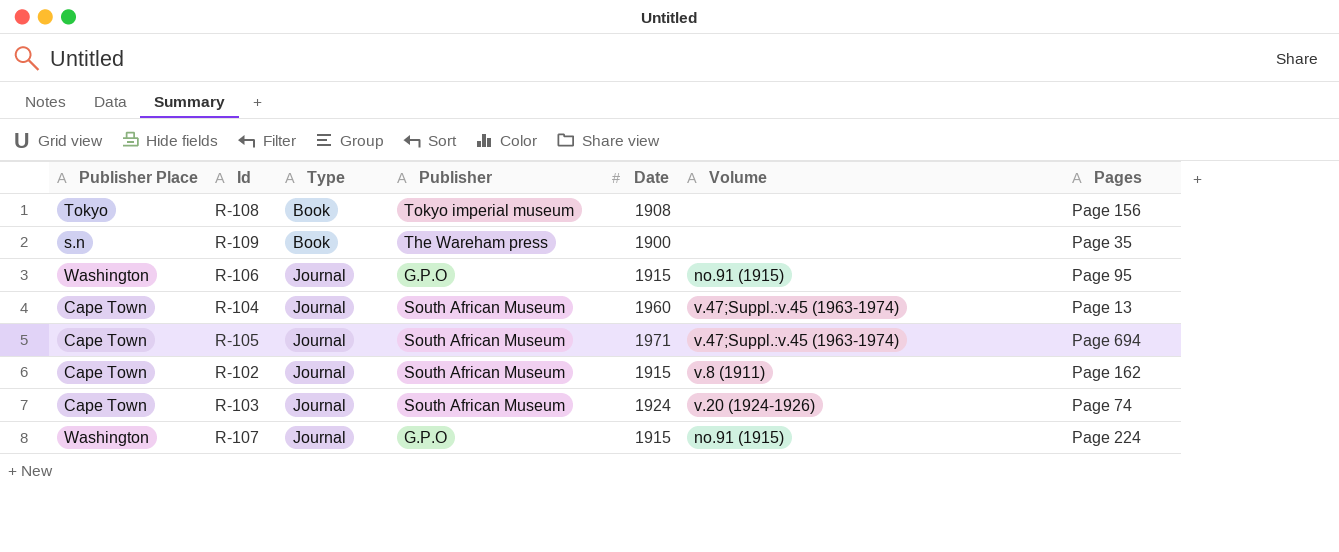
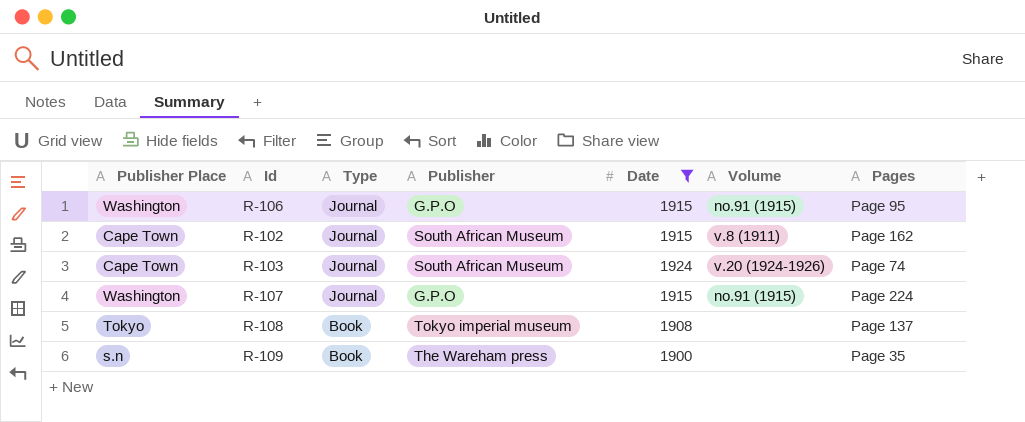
filter: none -> Date <= 1924
row order: Type ascending -> Type descending
R-108 | Pages: Page 156 -> Page 137

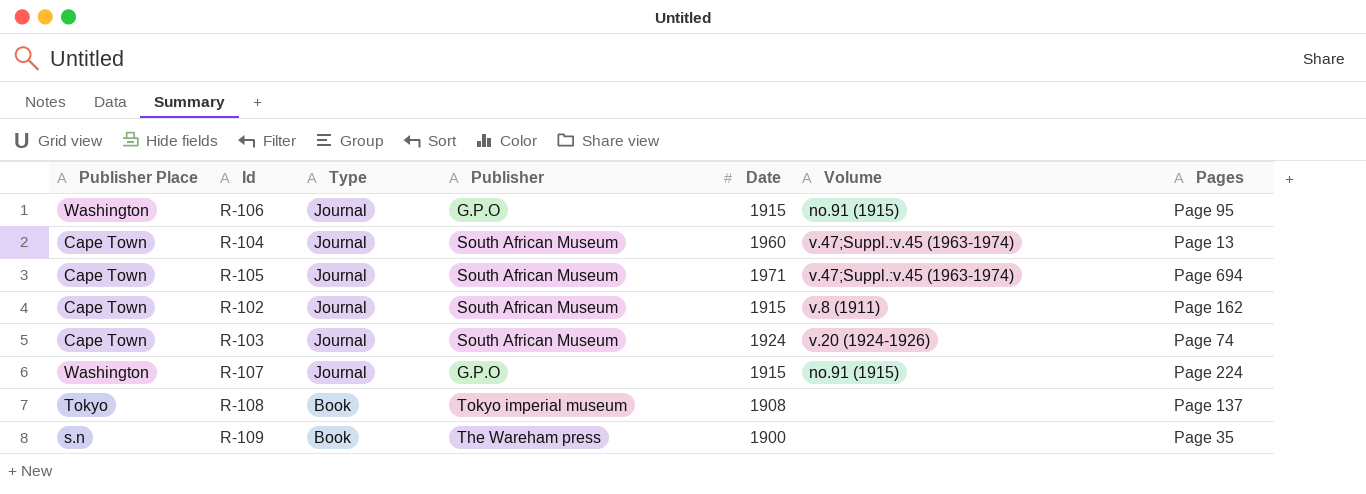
filter: Date <= 1924 -> none

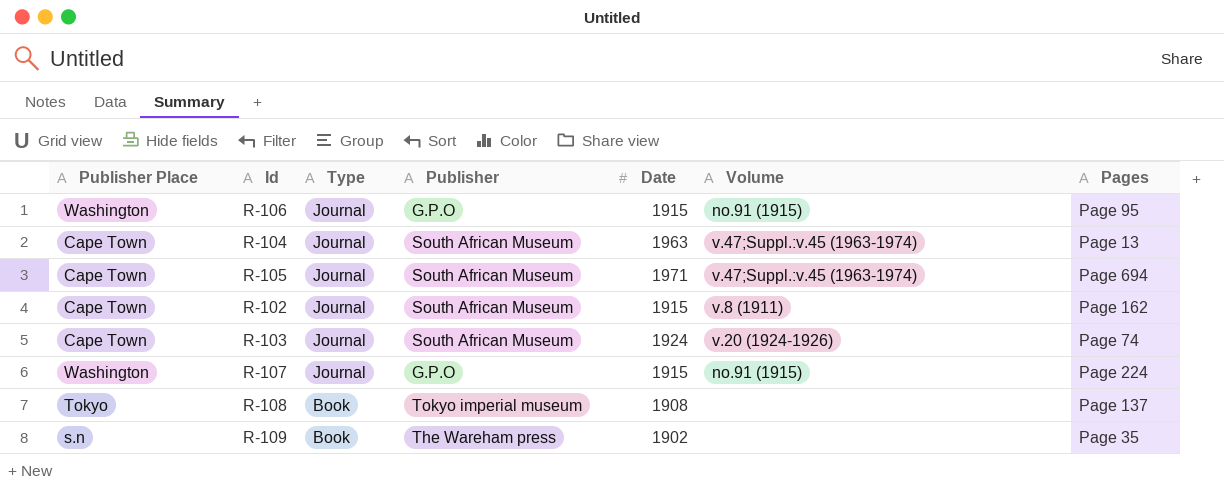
R-104 | Date: 1960 -> 1963
R-109 | Date: 1900 -> 1902

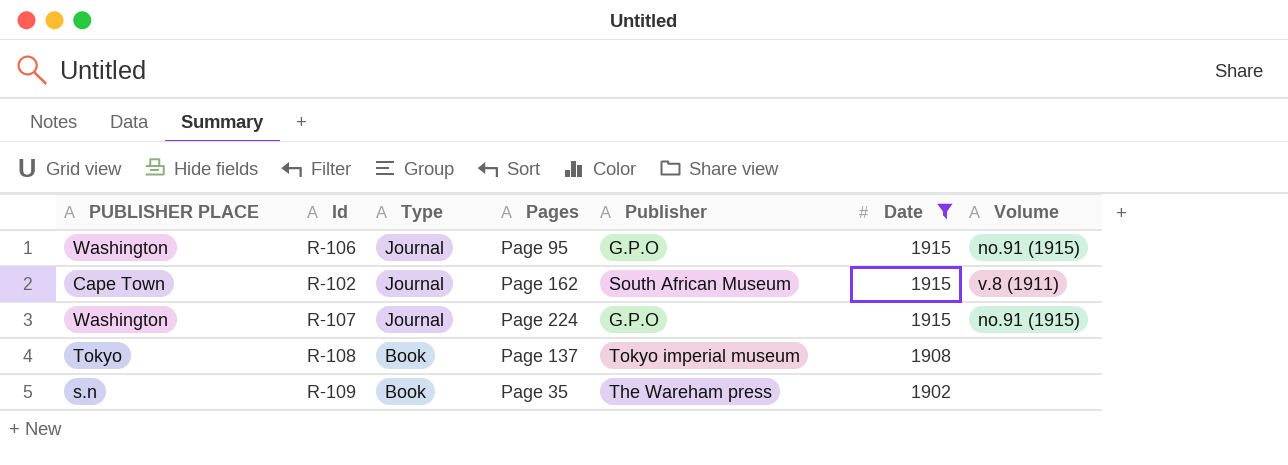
filter: none -> Date <= 1915
column name: Publisher Place -> PUBLISHER PLACE
column Pages | position: 7 -> 4

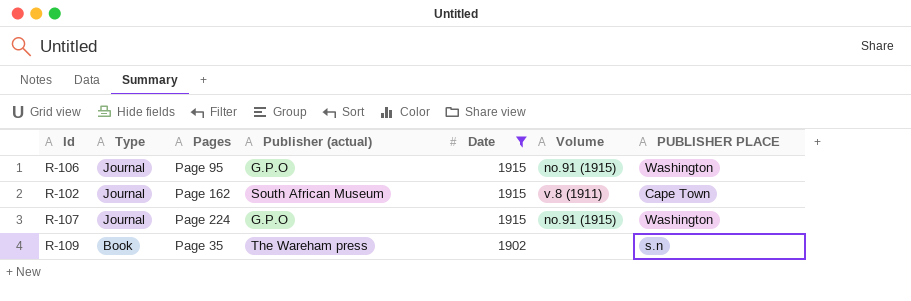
column name: Publisher -> Publisher (actual)
column PUBLISHER PLACE | position: 1 -> 7
row R-108: Tokyo | Book | Page 137 | Tokyo imperial museum | 1908 | none -> none

